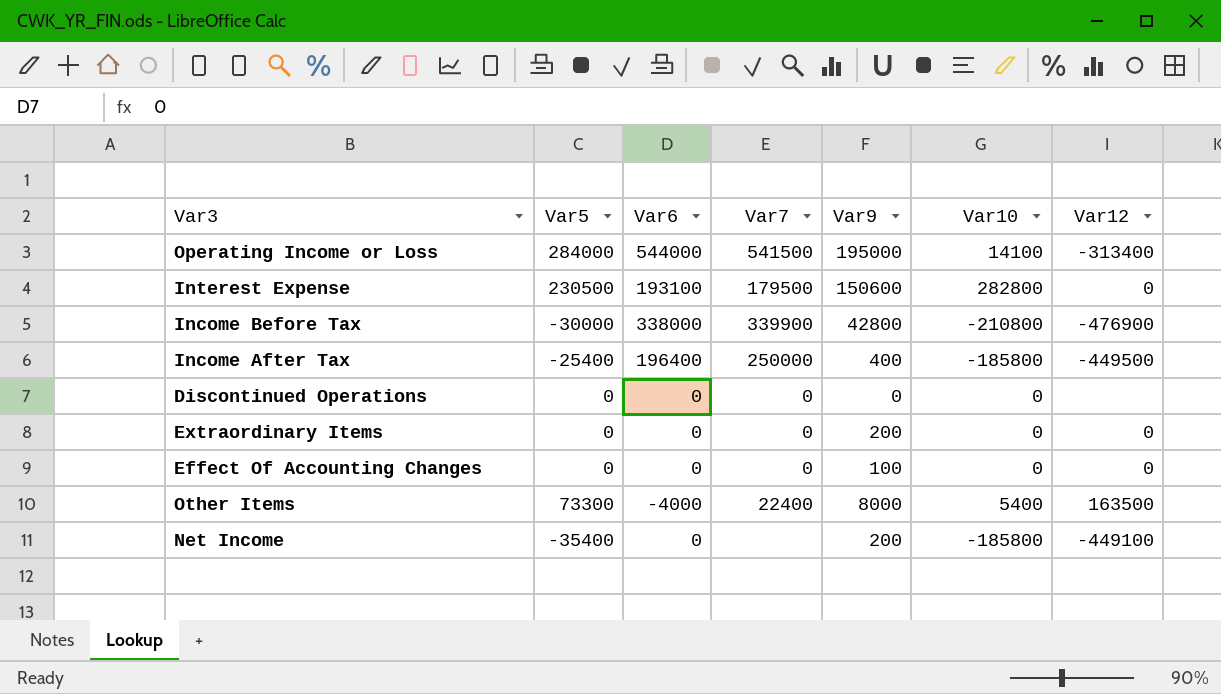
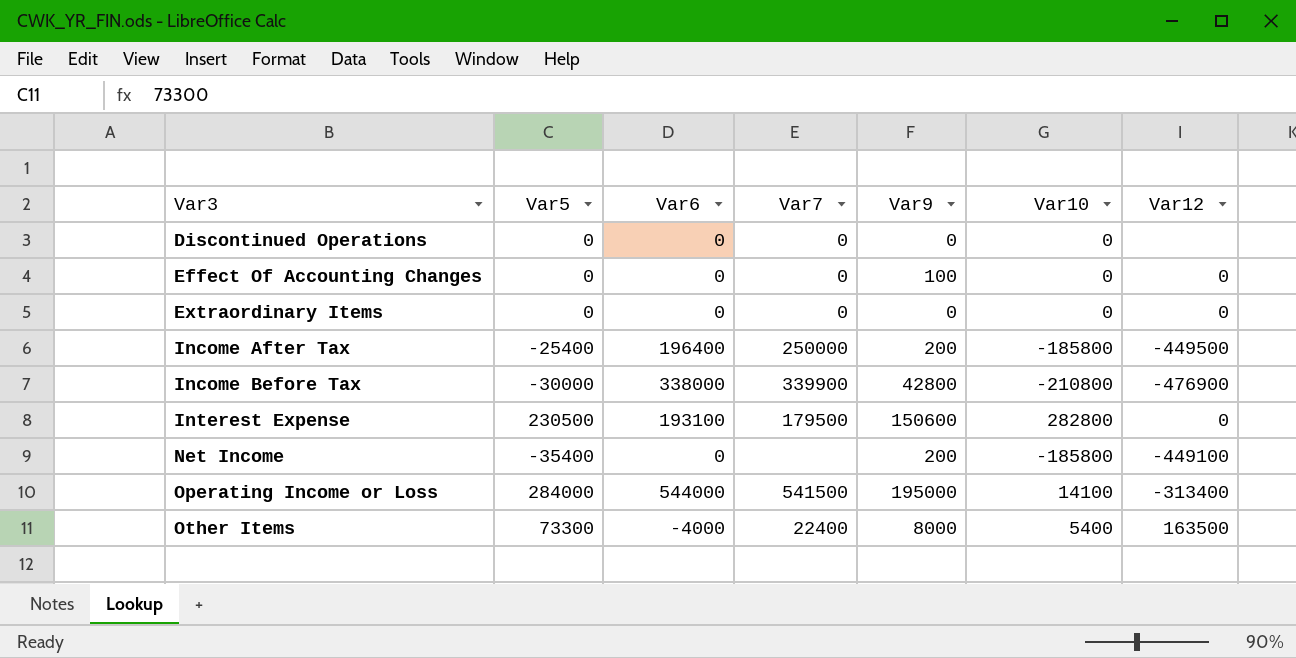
row order: none -> Var3 ascending
Extraordinary Items | Var9: 200 -> 0
Income After Tax | Var9: 400 -> 200

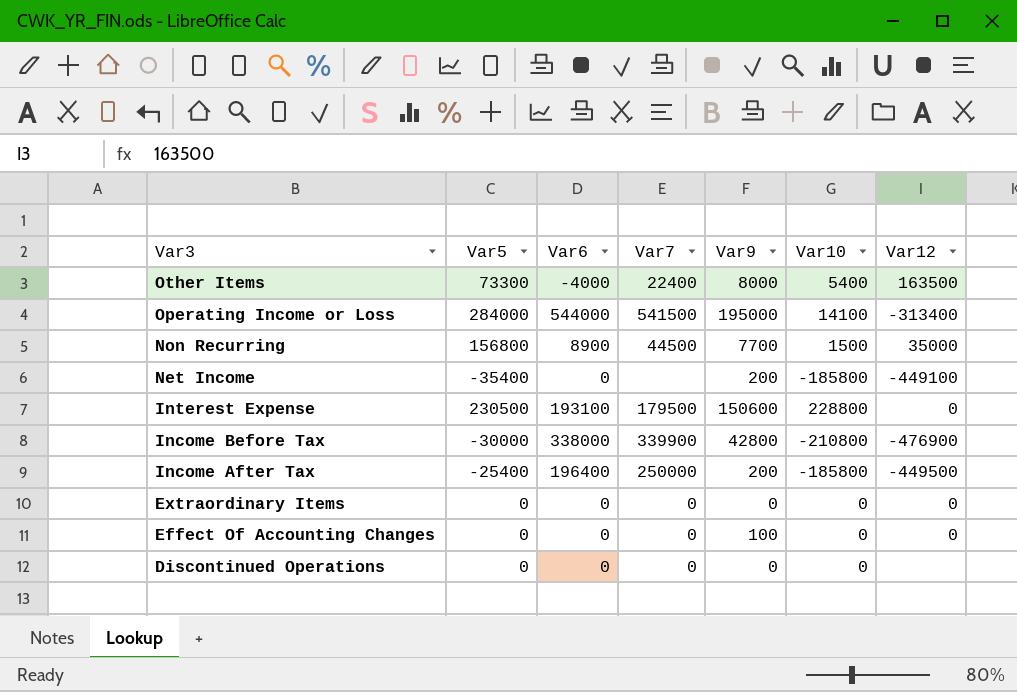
row order: Var3 ascending -> Var3 descending
row Non Recurring: none -> 156800 | 8900 | 44500 | 7700 | 1500 | 35000
Interest Expense | Var10: 282800 -> 228800

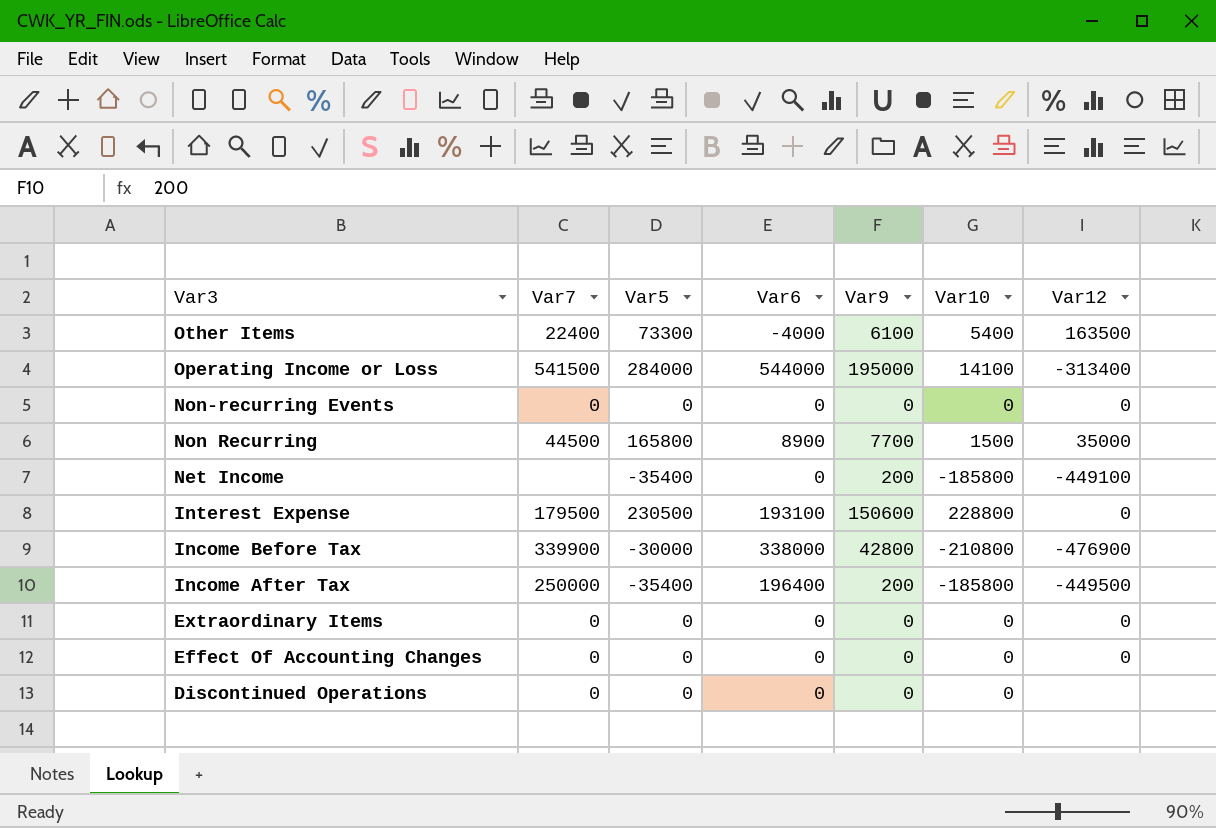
column Var7 | position: 4 -> 2
Other Items | Var9: 8000 -> 6100
row Non-recurring Events: none -> 0 | 0 | 0 | 0 | 0 | 0
Non Recurring | Var5: 156800 -> 165800
Income After Tax | Var5: -25400 -> -35400
Effect Of Accounting Changes | Var9: 100 -> 0

